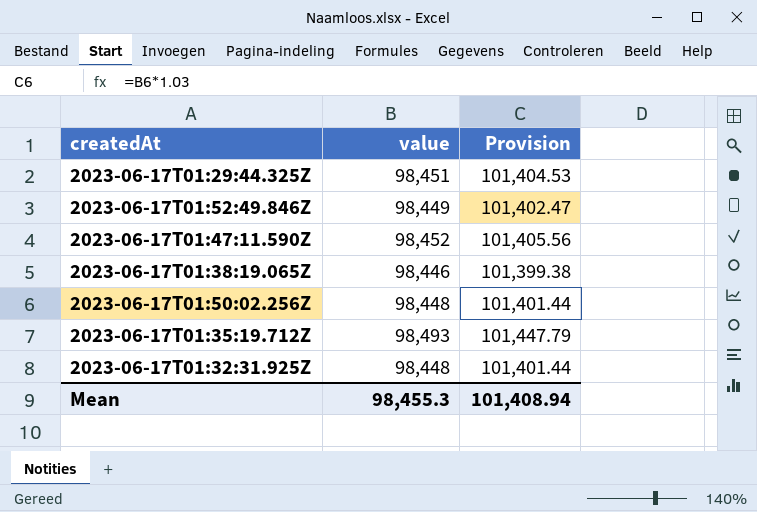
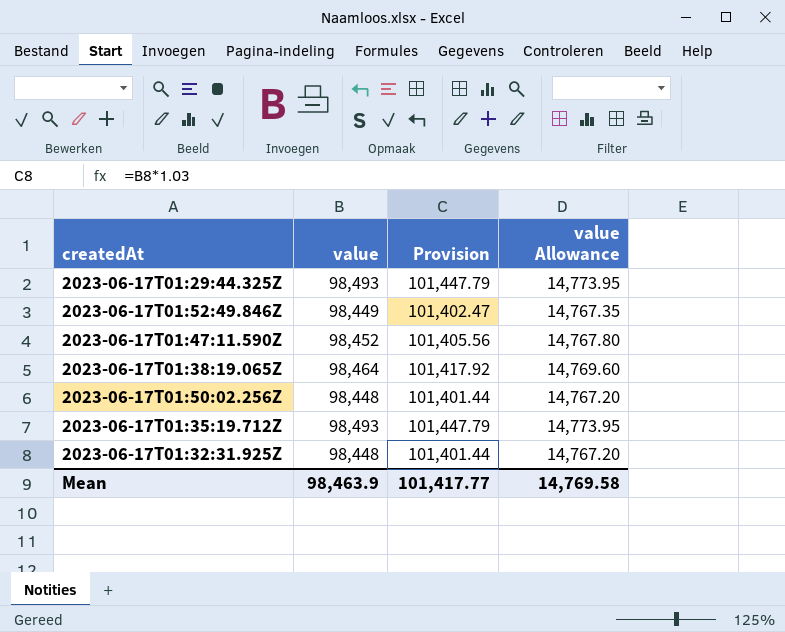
column value Allowance | formula: none -> [value] * 0.15
2023-06-17T01:29:44.325Z | value: 98,451 -> 98,493
2023-06-17T01:29:44.325Z | Provision: 101,404.53 -> 101,447.79
2023-06-17T01:38:19.065Z | value: 98,446 -> 98,464
2023-06-17T01:38:19.065Z | Provision: 101,399.38 -> 101,417.92
Mean | value: 98,455.3 -> 98,463.9
Mean | Provision: 101,408.94 -> 101,417.77

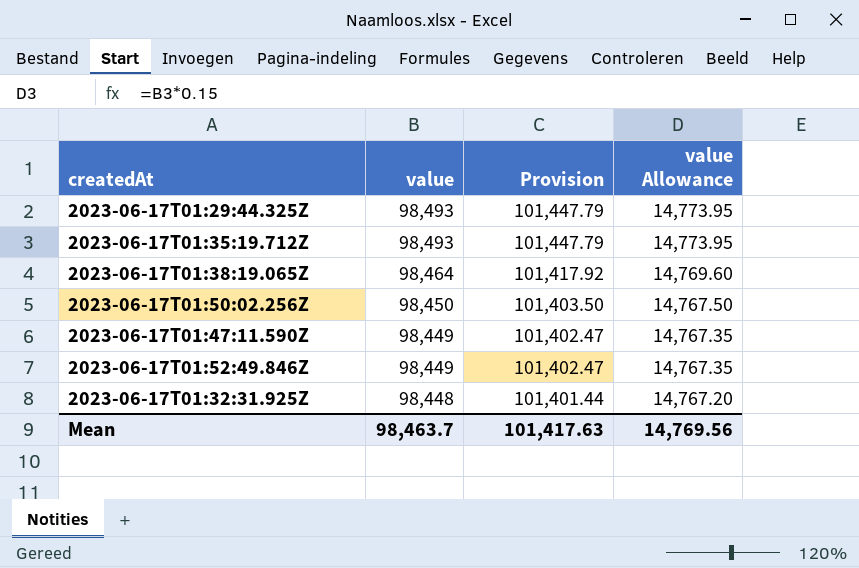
row order: none -> value descending
2023-06-17T01:50:02.256Z | value: 98,448 -> 98,450
2023-06-17T01:50:02.256Z | Provision: 101,401.44 -> 101,403.50
2023-06-17T01:50:02.256Z | value Allowance: 14,767.20 -> 14,767.50
2023-06-17T01:47:11.590Z | value: 98,452 -> 98,449
2023-06-17T01:47:11.590Z | Provision: 101,405.56 -> 101,402.47
2023-06-17T01:47:11.590Z | value Allowance: 14,767.80 -> 14,767.35
Mean | value: 98,463.9 -> 98,463.7
Mean | Provision: 101,417.77 -> 101,417.63
Mean | value Allowance: 14,769.58 -> 14,769.56

